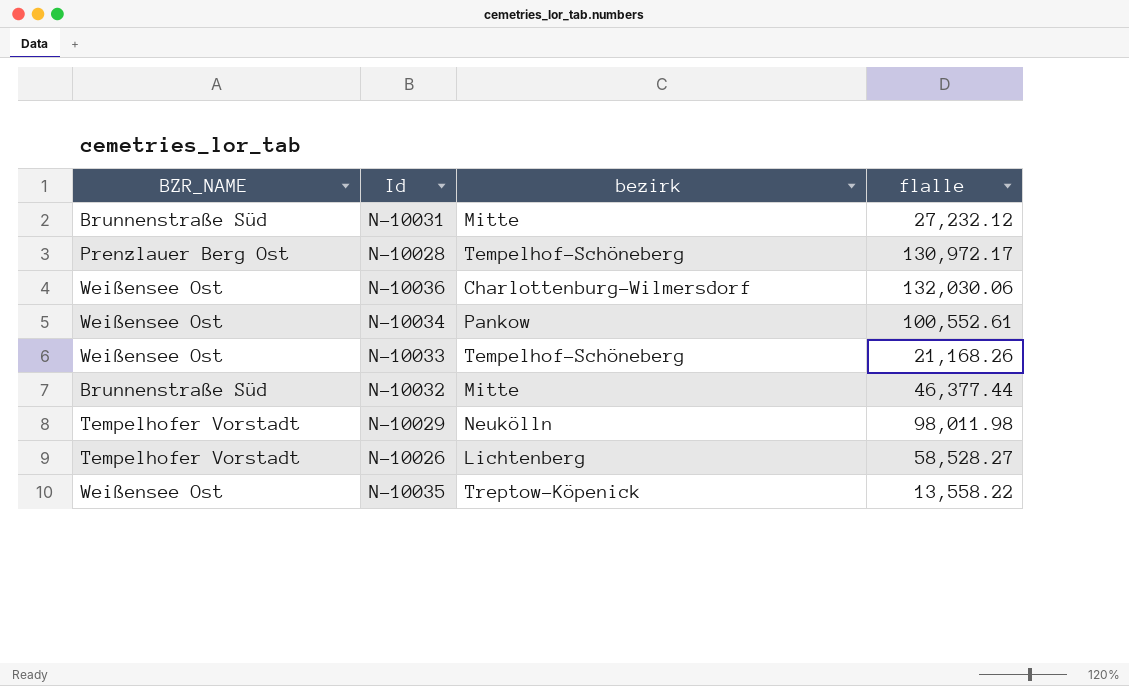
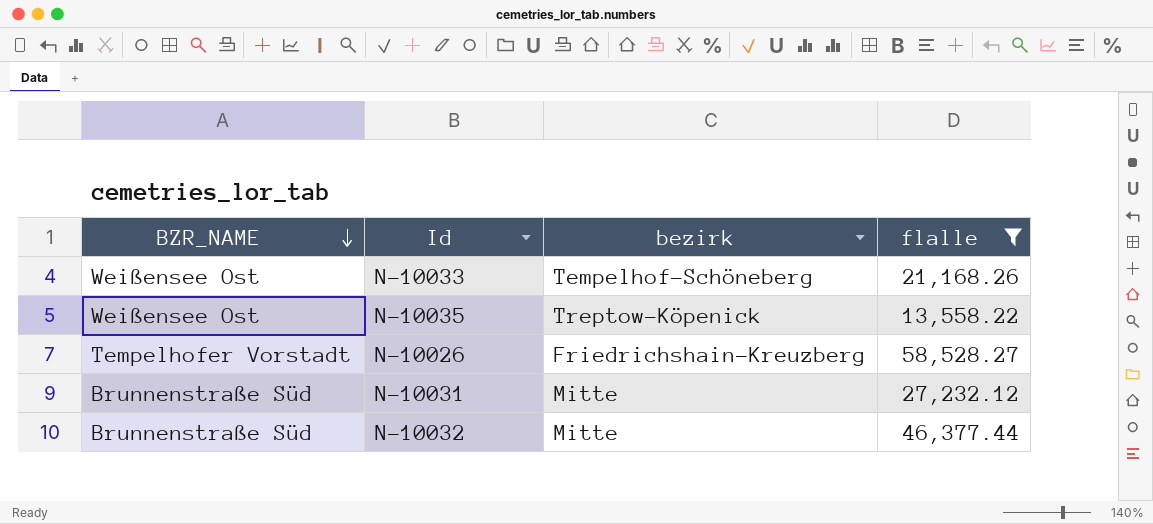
filter: none -> flalle <= 58,528.27
row order: none -> BZR_NAME descending
N-10026 | bezirk: Lichtenberg -> Friedrichshain-Kreuzberg

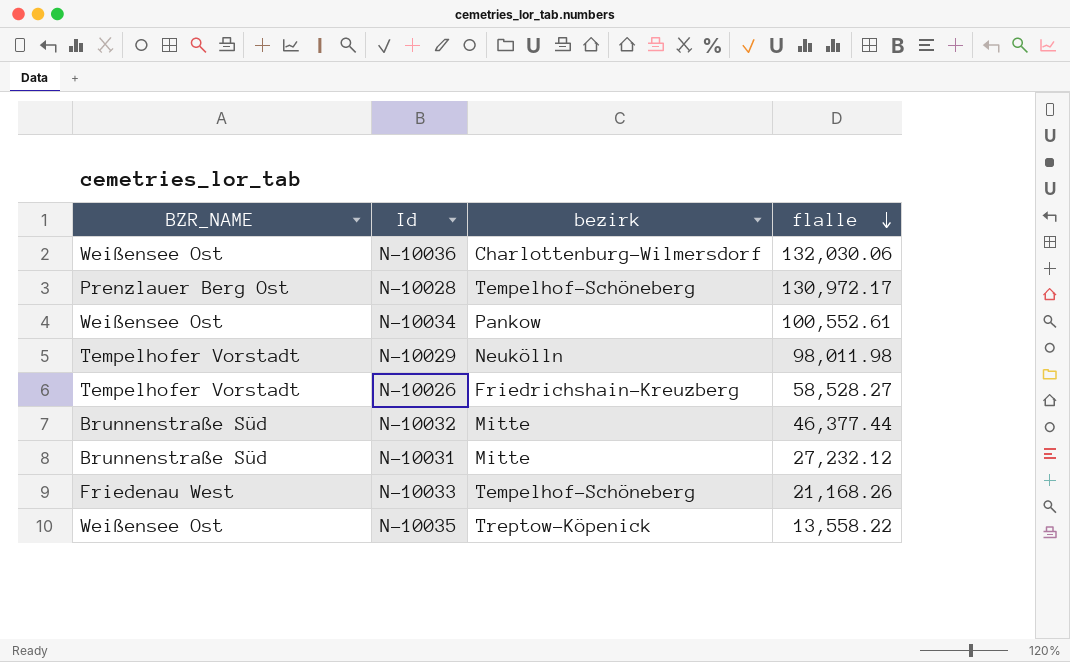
filter: flalle <= 58,528.27 -> none
row order: BZR_NAME descending -> flalle descending
N-10033 | BZR_NAME: Weißensee Ost -> Friedenau West

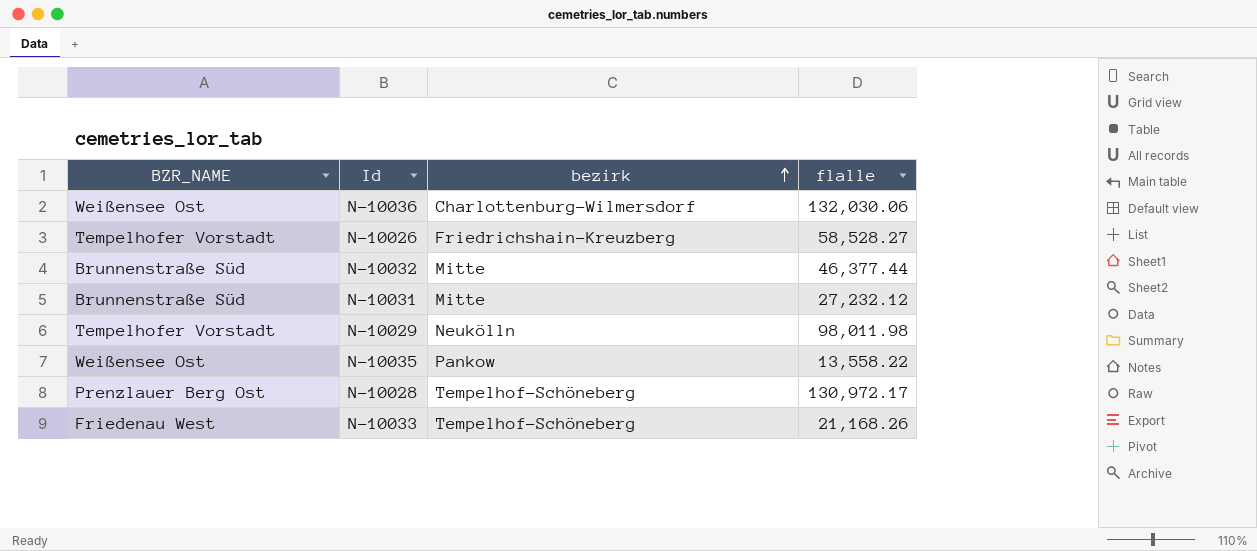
row order: flalle descending -> bezirk ascending
row N-10034: Weißensee Ost | Pankow | 100,552.61 -> none
N-10035 | bezirk: Treptow-Köpenick -> Pankow

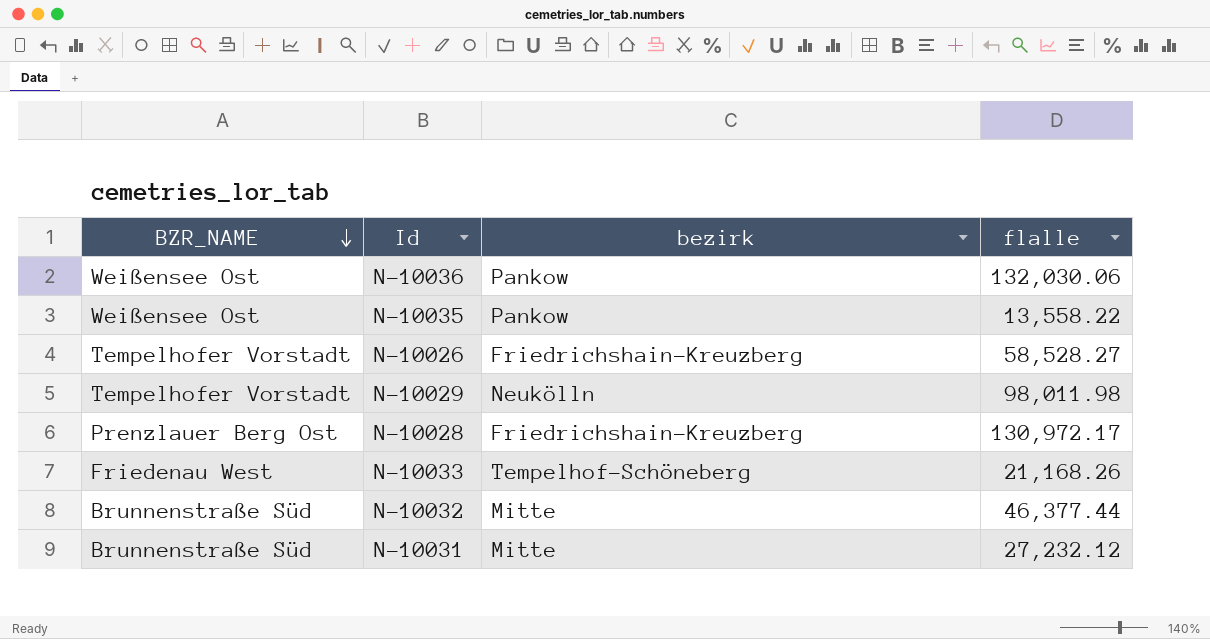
row order: bezirk ascending -> BZR_NAME descending
N-10036 | bezirk: Charlottenburg-Wilmersdorf -> Pankow
N-10028 | bezirk: Tempelhof-Schöneberg -> Friedrichshain-Kreuzberg

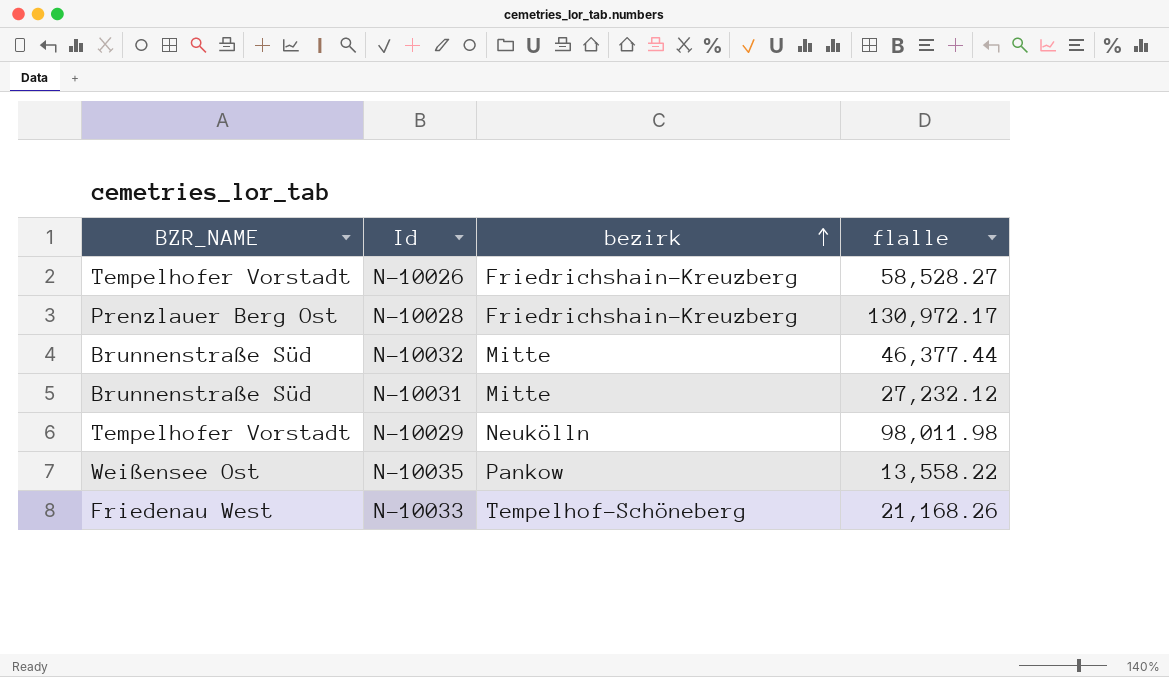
row order: BZR_NAME descending -> bezirk ascending
row N-10036: Weißensee Ost | Pankow | 132,030.06 -> none

